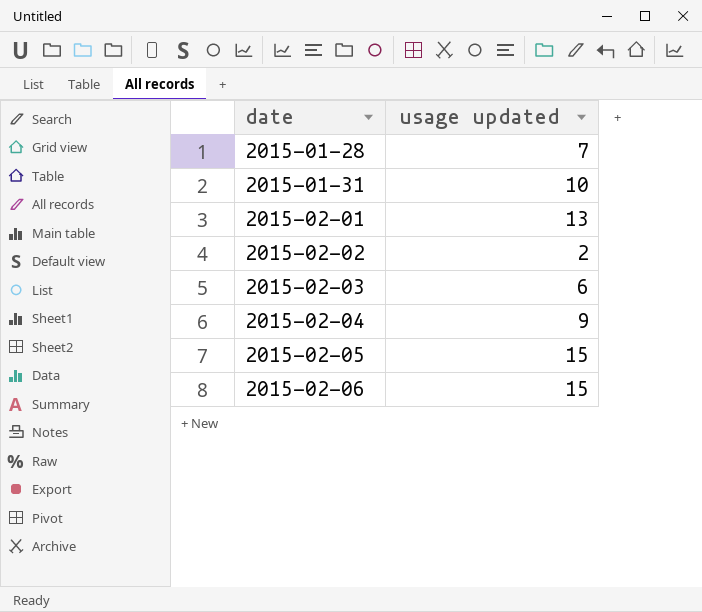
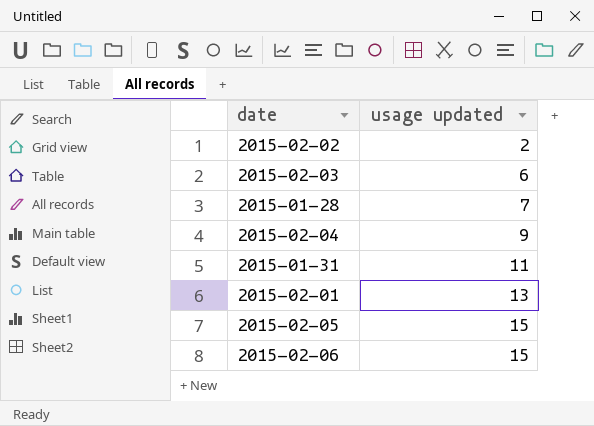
row order: date ascending -> usage updated ascending
2015-01-31 | usage updated: 10 -> 11

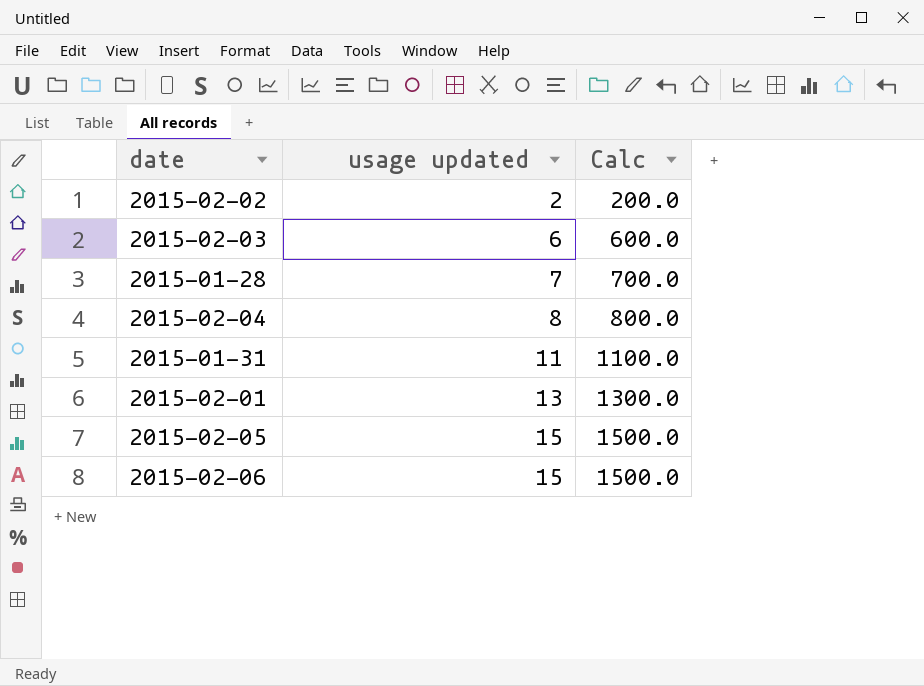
column Calc | formula: none -> [usage updated] * 100
2015-02-04 | usage updated: 9 -> 8

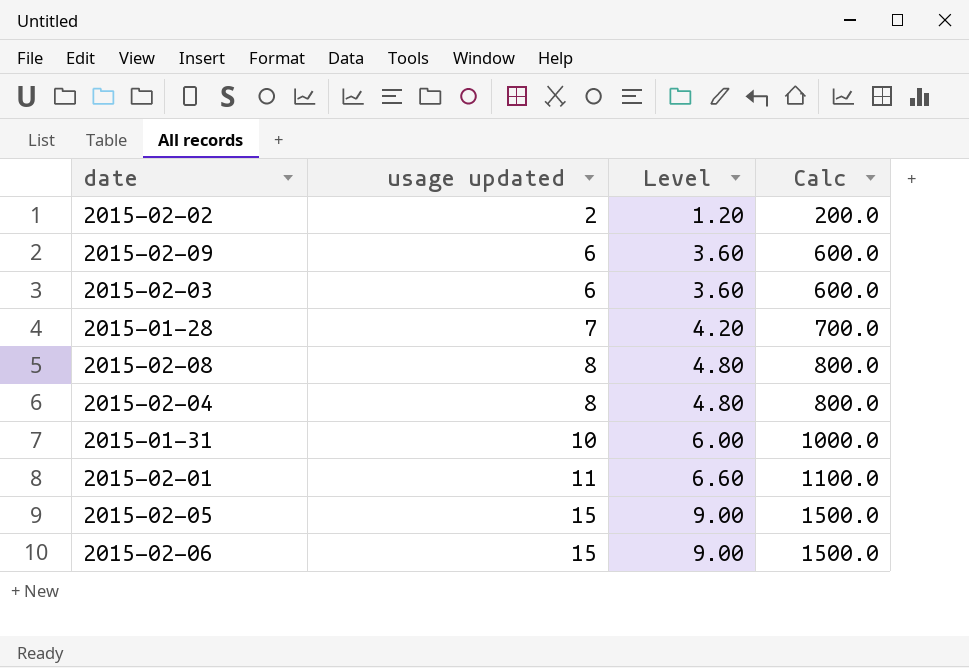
column Level | formula: none -> [usage updated] * 0.6
row 2015-02-09: none -> 6 | 3.60 | 600.0
row 2015-02-08: none -> 8 | 4.80 | 800.0
2015-01-31 | usage updated: 11 -> 10
2015-01-31 | Calc: 1100.0 -> 1000.0
2015-02-01 | usage updated: 13 -> 11
2015-02-01 | Calc: 1300.0 -> 1100.0

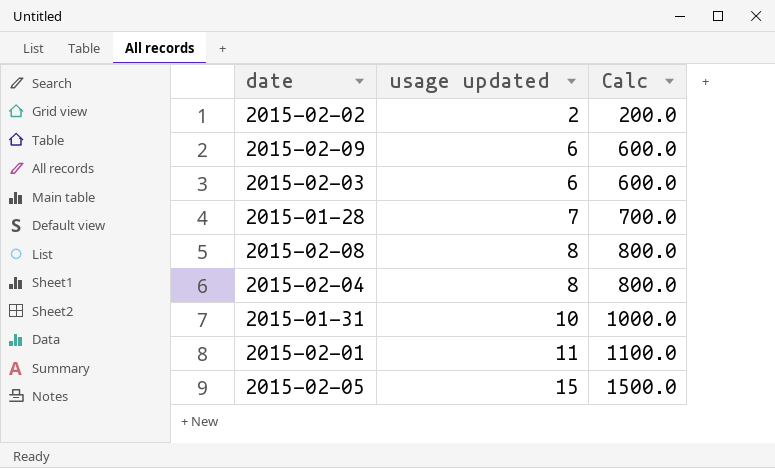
column Level | formula: [usage updated] * 0.6 -> none
row 2015-02-06: 15 | 9.00 | 1500.0 -> none

